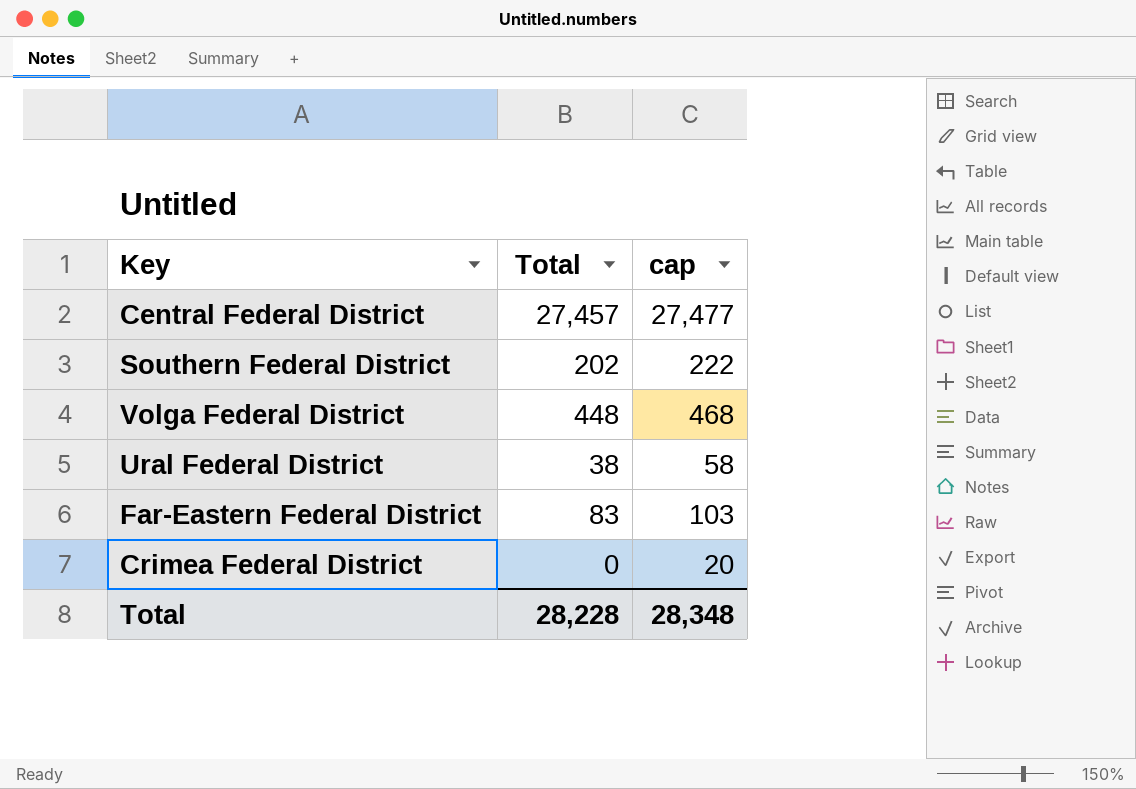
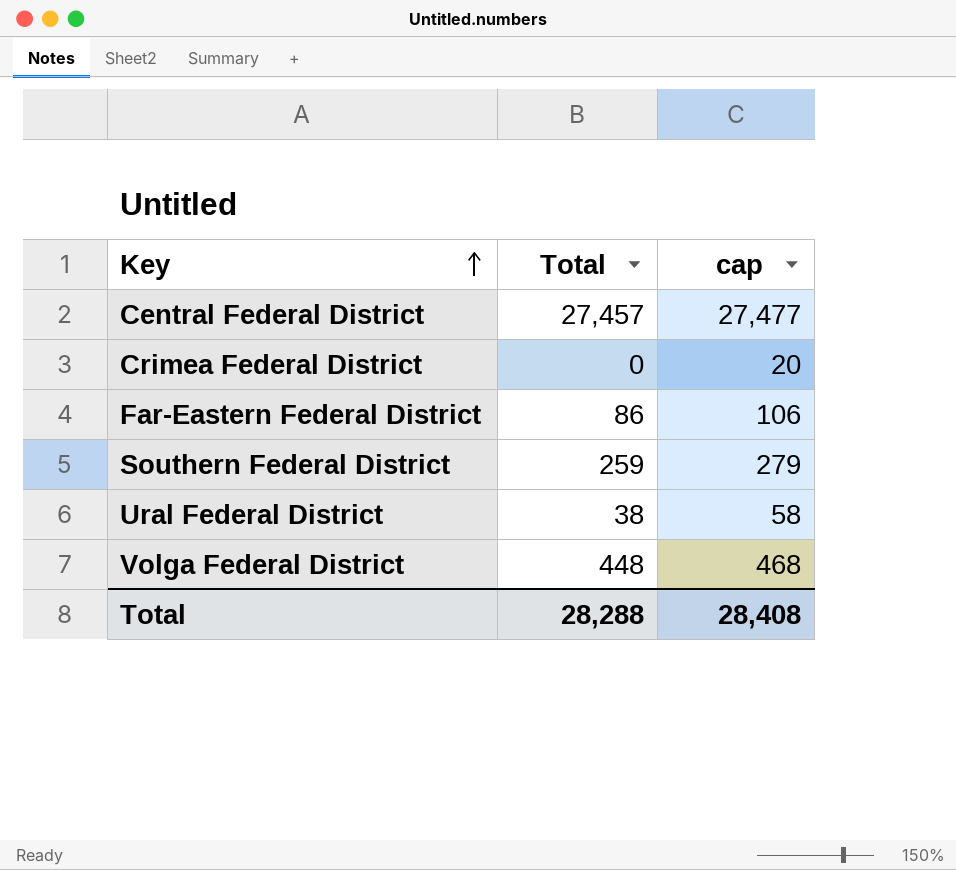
row order: none -> Key ascending
Far-Eastern Federal District | Total: 83 -> 86
Far-Eastern Federal District | cap: 103 -> 106
Southern Federal District | Total: 202 -> 259
Southern Federal District | cap: 222 -> 279
Total | Total: 28,228 -> 28,288
Total | cap: 28,348 -> 28,408

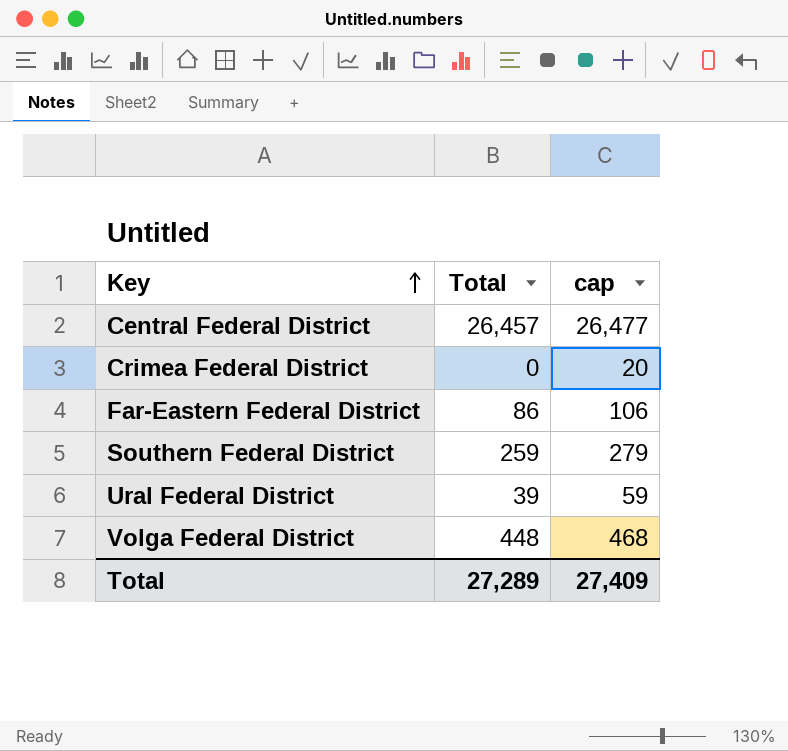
Central Federal District | Total: 27,457 -> 26,457
Central Federal District | cap: 27,477 -> 26,477
Ural Federal District | Total: 38 -> 39
Ural Federal District | cap: 58 -> 59
Total | Total: 28,288 -> 27,289
Total | cap: 28,408 -> 27,409

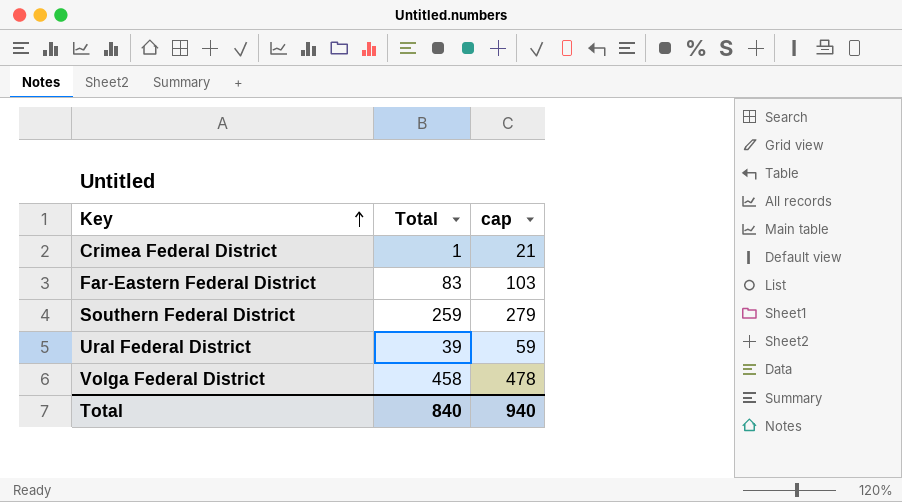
row Central Federal District: 26,457 | 26,477 -> none
Crimea Federal District | Total: 0 -> 1
Crimea Federal District | cap: 20 -> 21
Far-Eastern Federal District | Total: 86 -> 83
Far-Eastern Federal District | cap: 106 -> 103
Volga Federal District | Total: 448 -> 458
Volga Federal District | cap: 468 -> 478
Total | Total: 27,289 -> 840
Total | cap: 27,409 -> 940

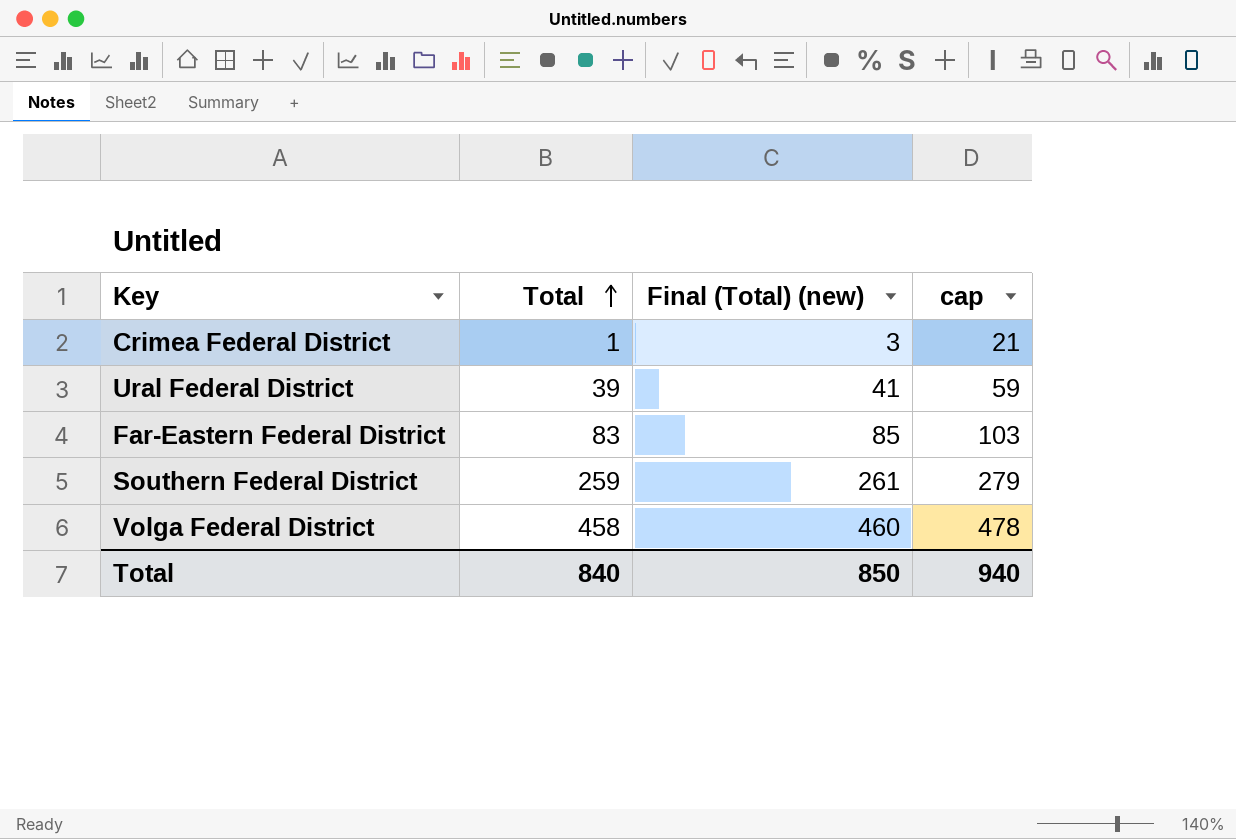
row order: Key ascending -> Total ascending
column Final (Total) (new) | formula: none -> [Total] + 2

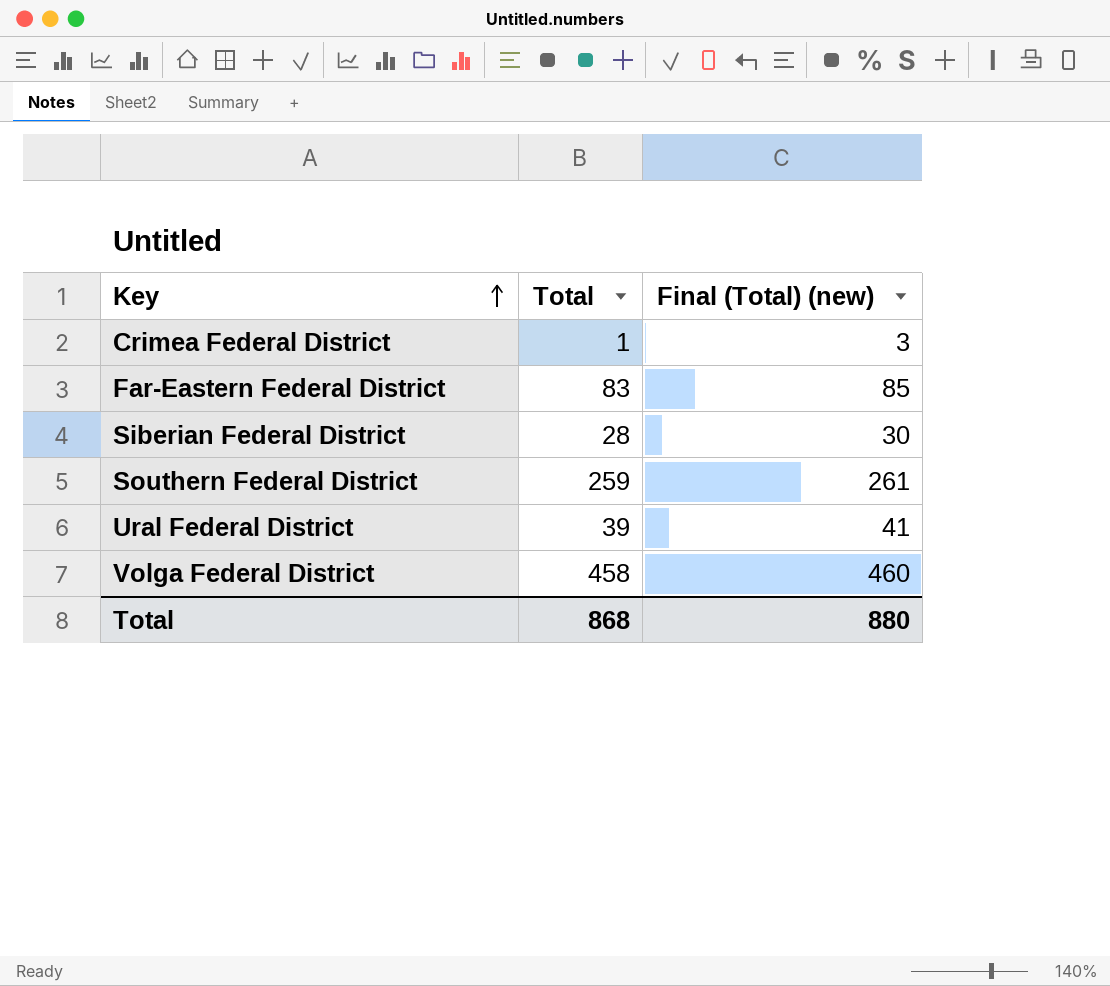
row order: Total ascending -> Key ascending
column cap | formula: [Total] + 20 -> none
row Siberian Federal District: none -> 28 | 30
Total | Total: 840 -> 868
Total | Final (Total) (new): 850 -> 880

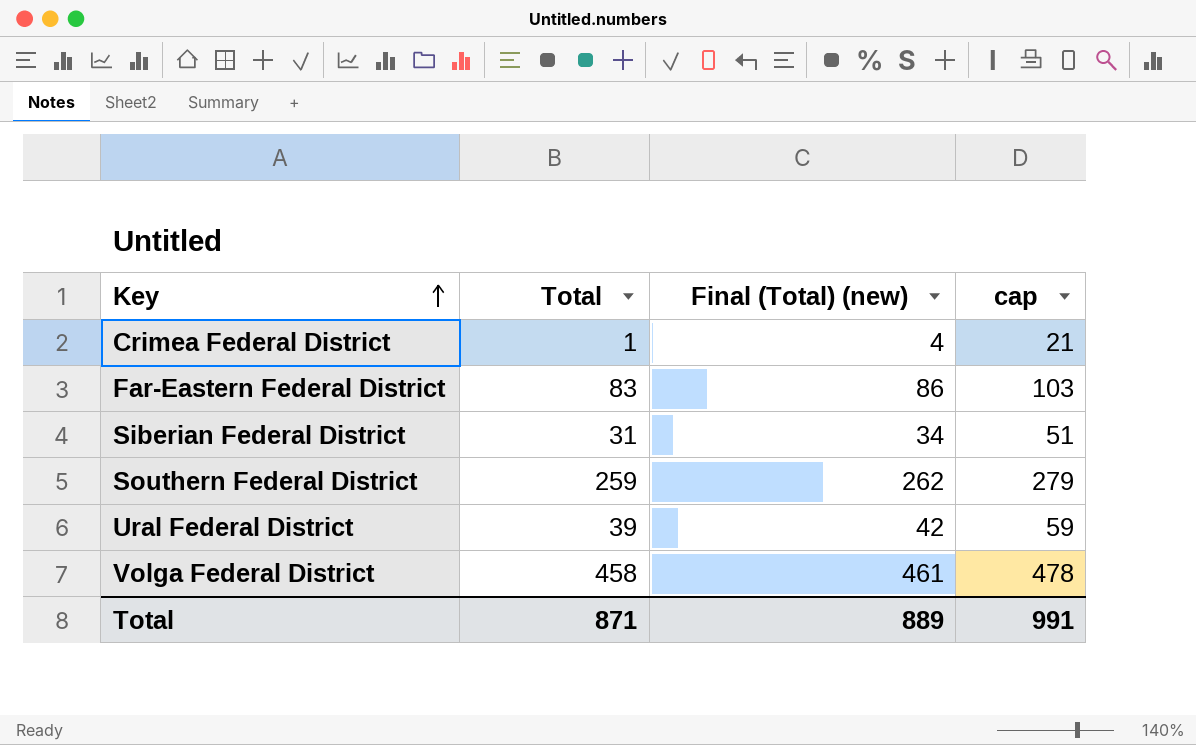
column Final (Total) (new) | formula: [Total] + 2 -> [Total] + 3
column cap | formula: none -> [Total] + 20
Siberian Federal District | Total: 28 -> 31
Total | Total: 868 -> 871
Total | Final (Total) (new): 880 -> 889

